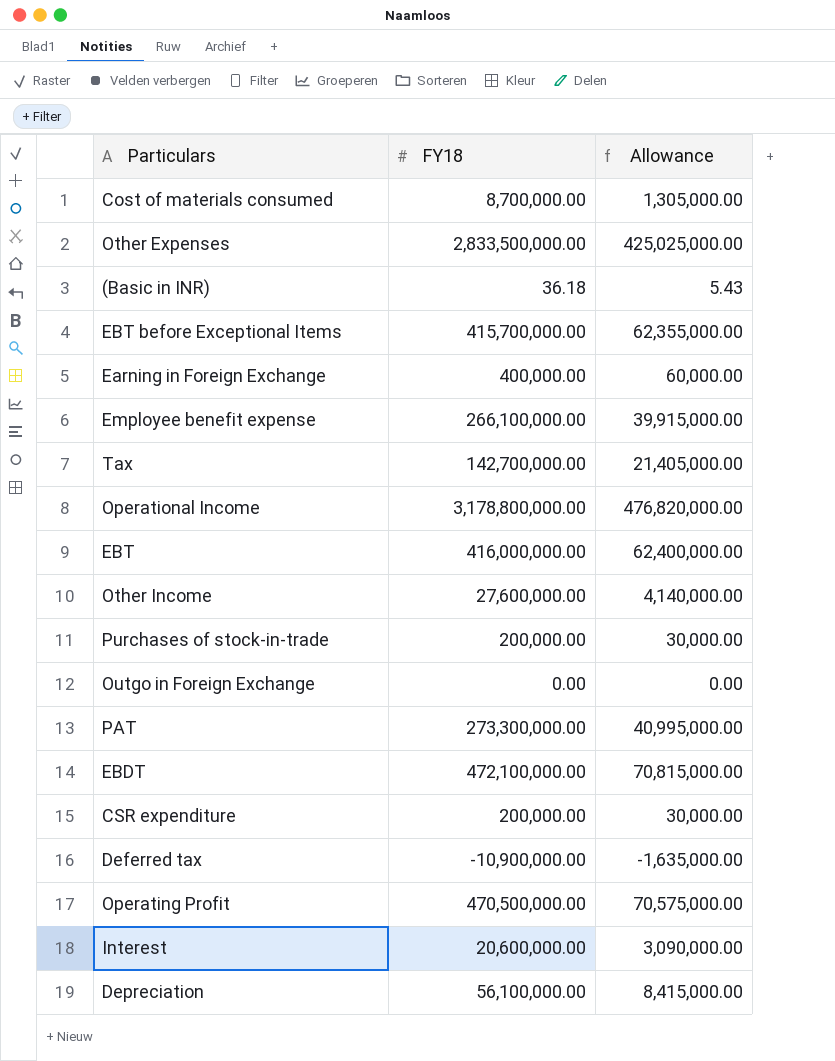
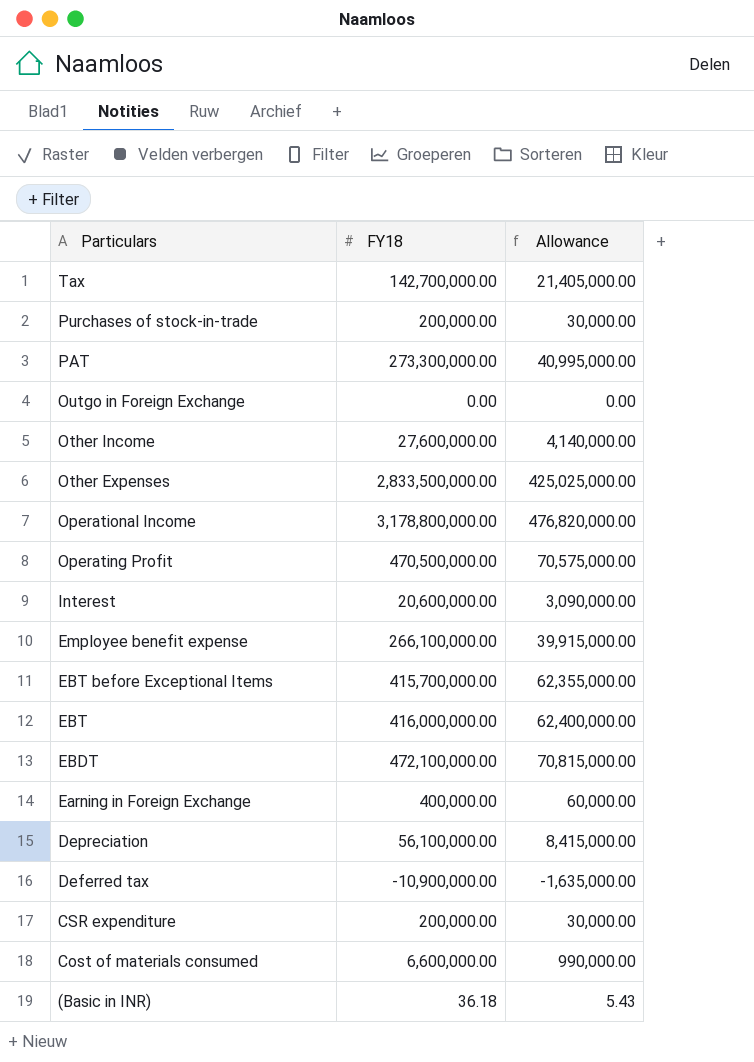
row order: none -> Particulars descending
Cost of materials consumed | FY18: 8,700,000.00 -> 6,600,000.00
Cost of materials consumed | Allowance: 1,305,000.00 -> 990,000.00

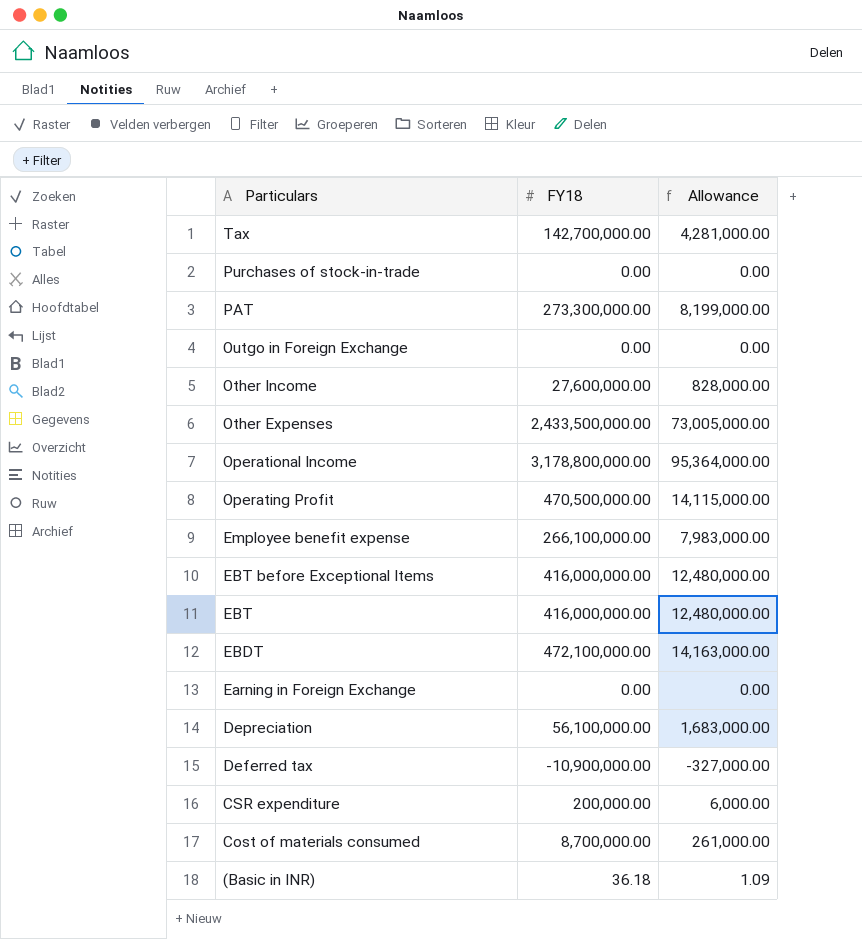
column Allowance | formula: [FY18] * 0.15 -> [FY18] * 0.03
row Interest: 20,600,000.00 | 3,090,000.00 -> none
Purchases of stock-in-trade | FY18: 200,000.00 -> 0.00
Other Expenses | FY18: 2,833,500,000.00 -> 2,433,500,000.00
EBT before Exceptional Items | FY18: 415,700,000.00 -> 416,000,000.00
Earning in Foreign Exchange | FY18: 400,000.00 -> 0.00
Cost of materials consumed | FY18: 6,600,000.00 -> 8,700,000.00

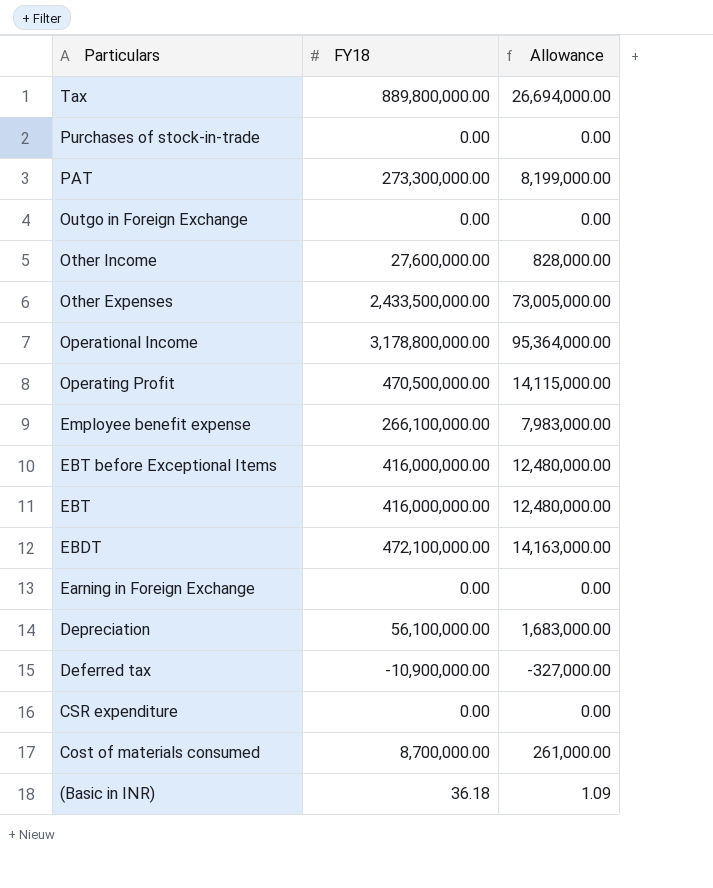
Tax | FY18: 142,700,000.00 -> 889,800,000.00
Tax | Allowance: 4,281,000.00 -> 26,694,000.00
CSR expenditure | FY18: 200,000.00 -> 0.00
CSR expenditure | Allowance: 6,000.00 -> 0.00

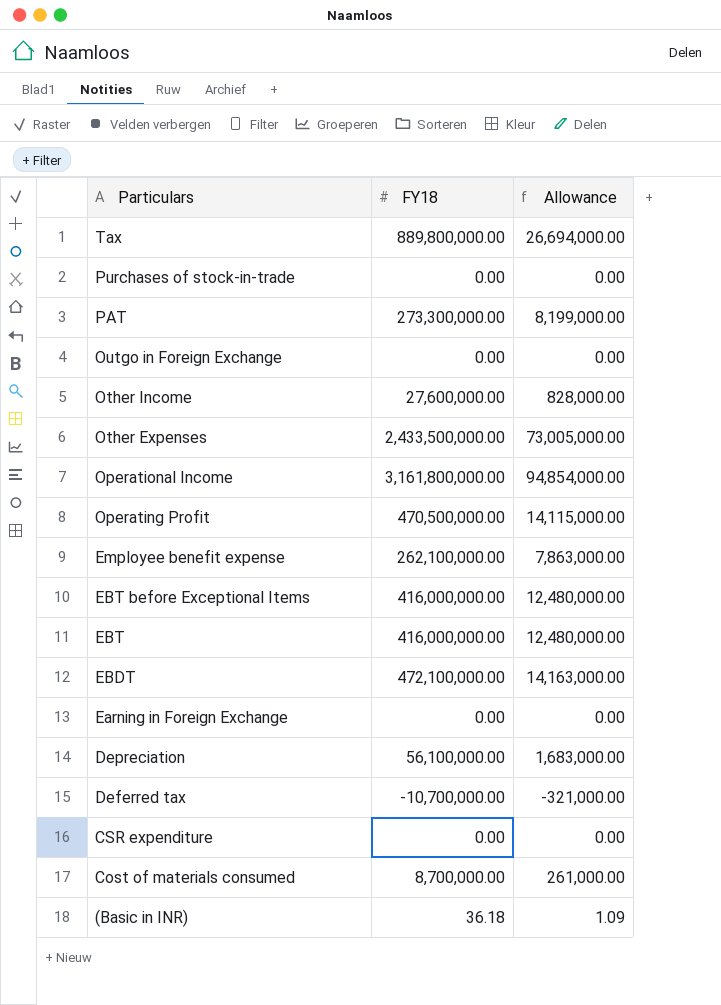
Operational Income | FY18: 3,178,800,000.00 -> 3,161,800,000.00
Operational Income | Allowance: 95,364,000.00 -> 94,854,000.00
Employee benefit expense | FY18: 266,100,000.00 -> 262,100,000.00
Employee benefit expense | Allowance: 7,983,000.00 -> 7,863,000.00
Deferred tax | FY18: -10,900,000.00 -> -10,700,000.00
Deferred tax | Allowance: -327,000.00 -> -321,000.00

